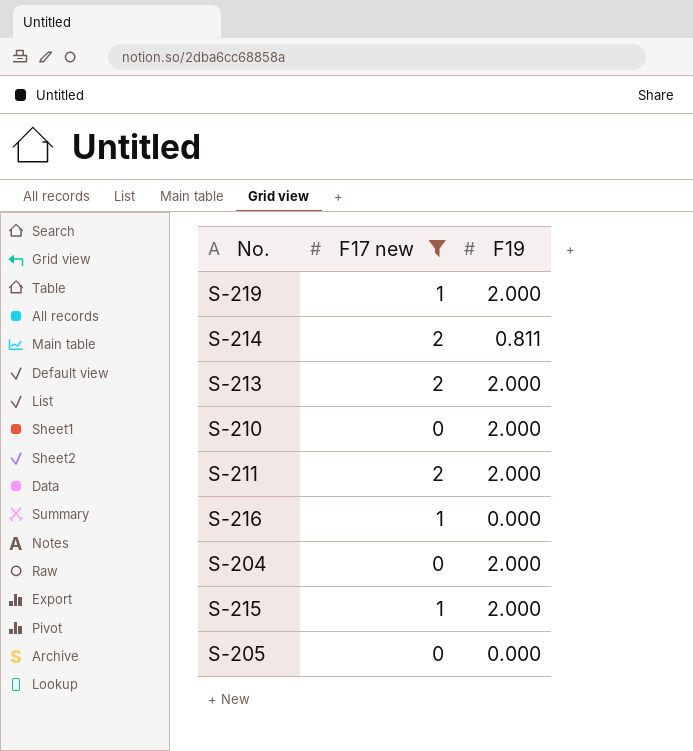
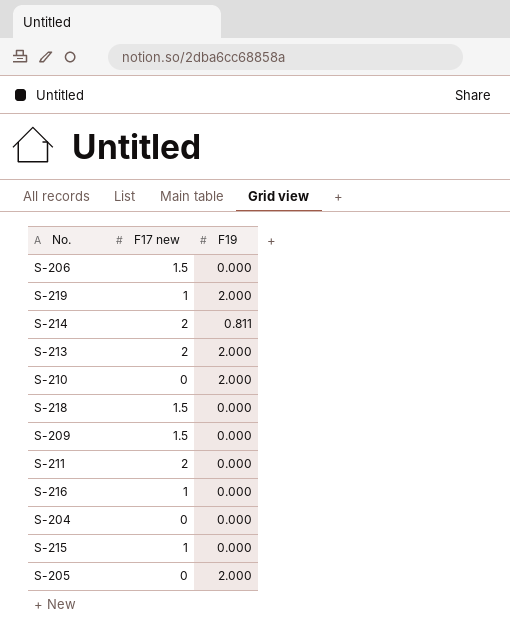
filter: F17 new != 1.5 -> none
S-211 | F19: 2.000 -> 0.000
S-204 | F19: 2.000 -> 0.000
S-215 | F19: 2.000 -> 0.000
S-205 | F19: 0.000 -> 2.000

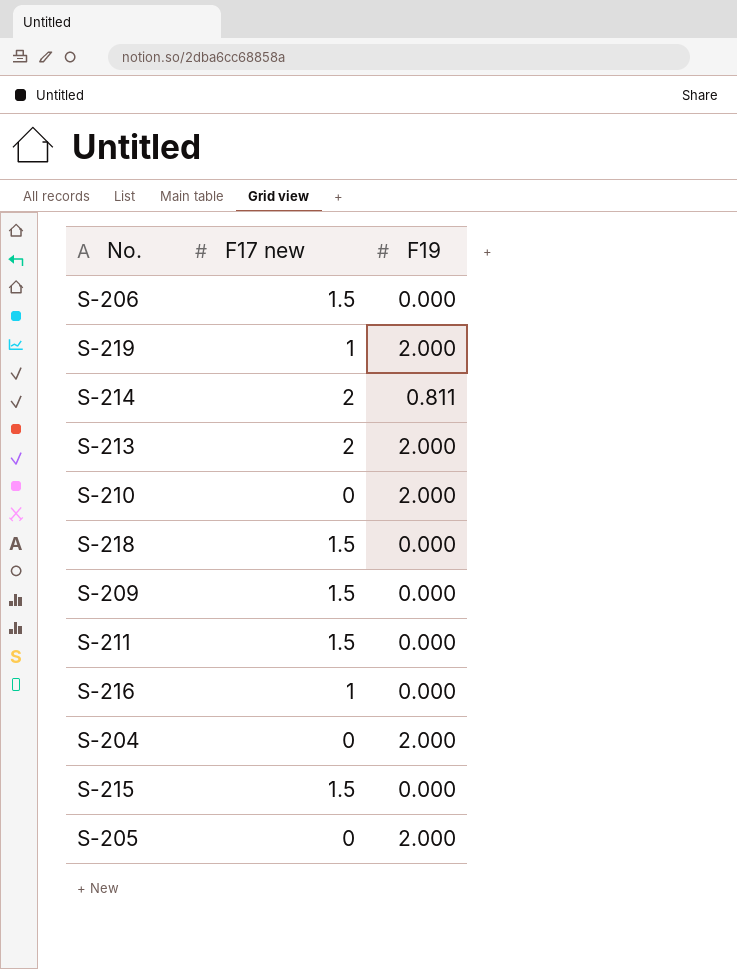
S-211 | F17 new: 2 -> 1.5
S-204 | F19: 0.000 -> 2.000
S-215 | F17 new: 1 -> 1.5

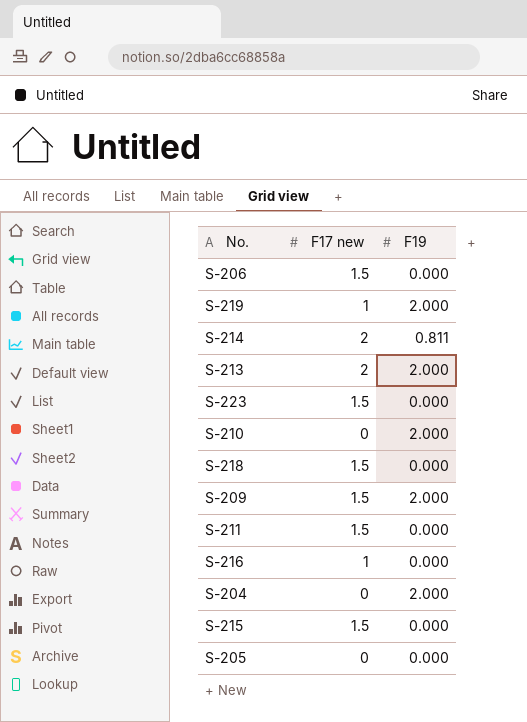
row S-223: none -> 1.5 | 0.000
S-209 | F19: 0.000 -> 2.000
S-205 | F19: 2.000 -> 0.000

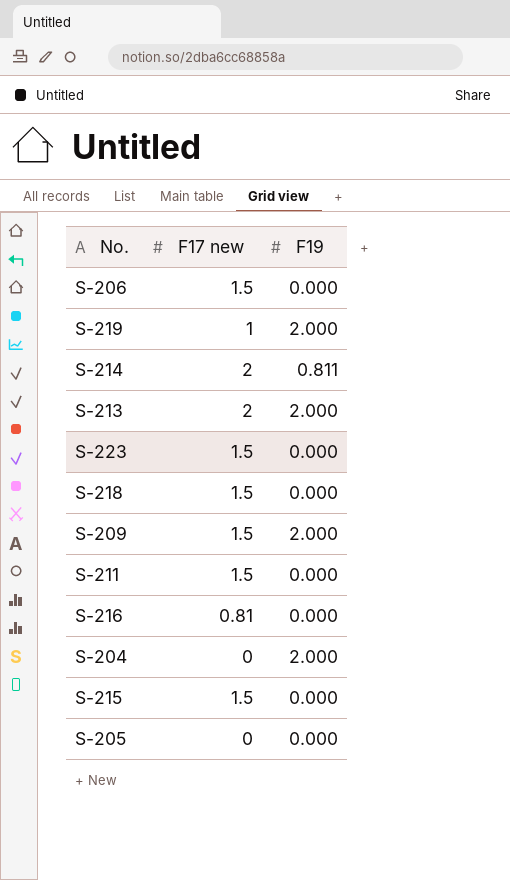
row S-210: 0 | 2.000 -> none
S-216 | F17 new: 1 -> 0.81

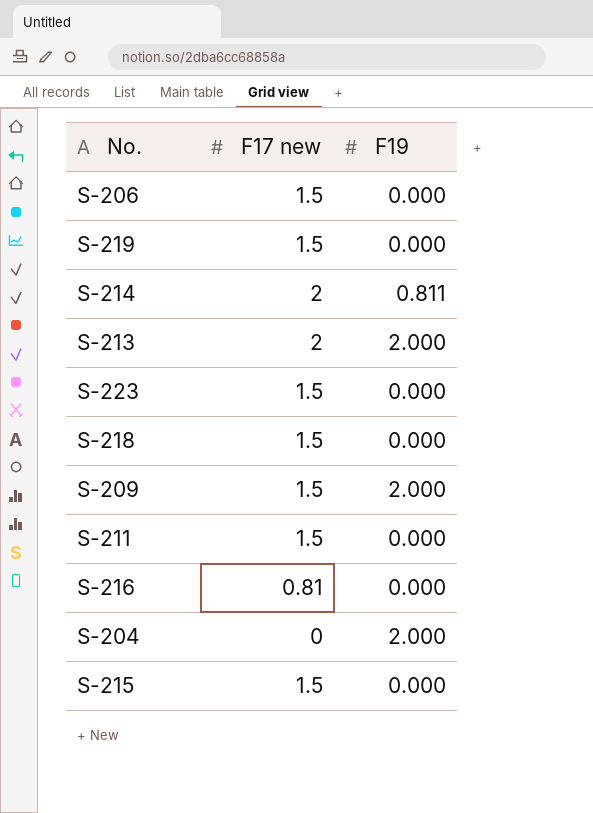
row S-205: 0 | 0.000 -> none
S-219 | F17 new: 1 -> 1.5
S-219 | F19: 2.000 -> 0.000

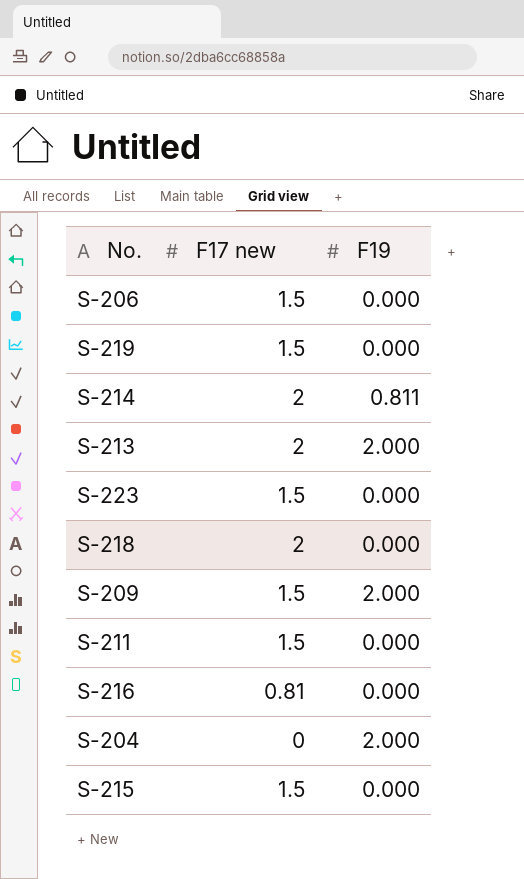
S-218 | F17 new: 1.5 -> 2

